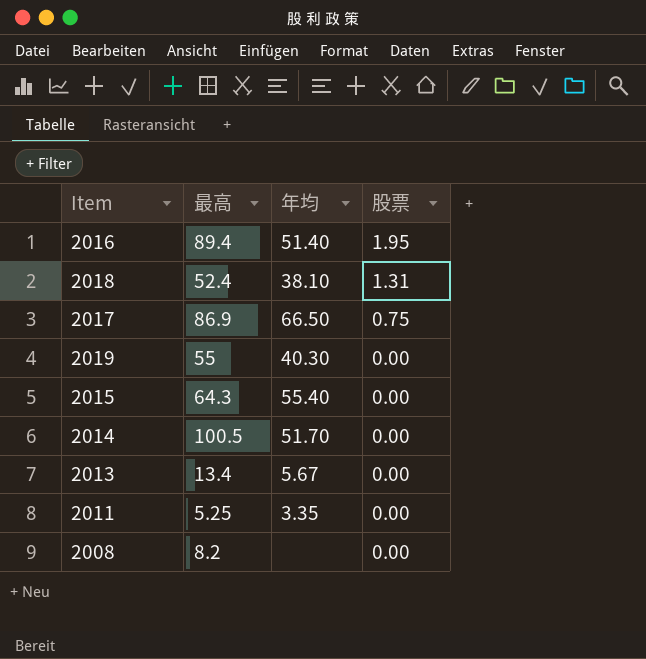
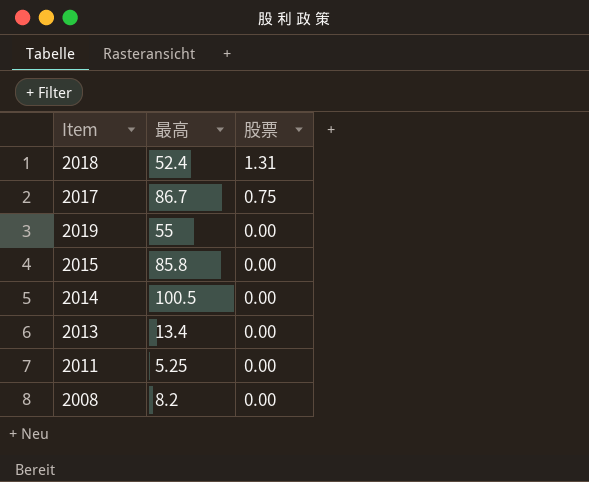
column 年均 | position: 3 -> none
row 2016: 89.4 | 51.40 | 1.95 -> none
2017 | 最高: 86.9 -> 86.7
2015 | 最高: 64.3 -> 85.8

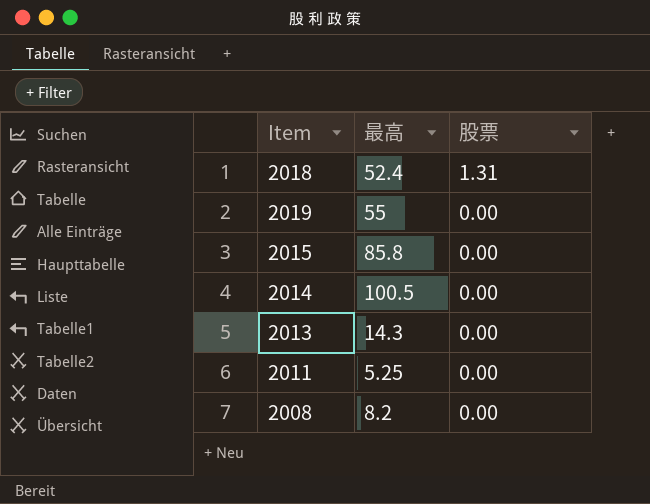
row 2017: 86.7 | 0.75 -> none
2013 | 最高: 13.4 -> 14.3

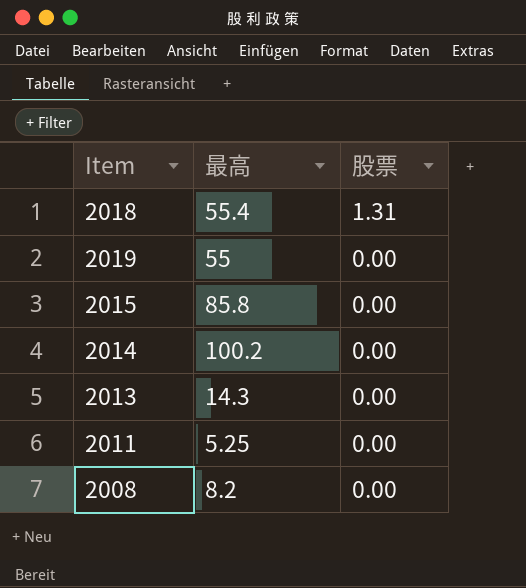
2018 | 最高: 52.4 -> 55.4
2014 | 最高: 100.5 -> 100.2

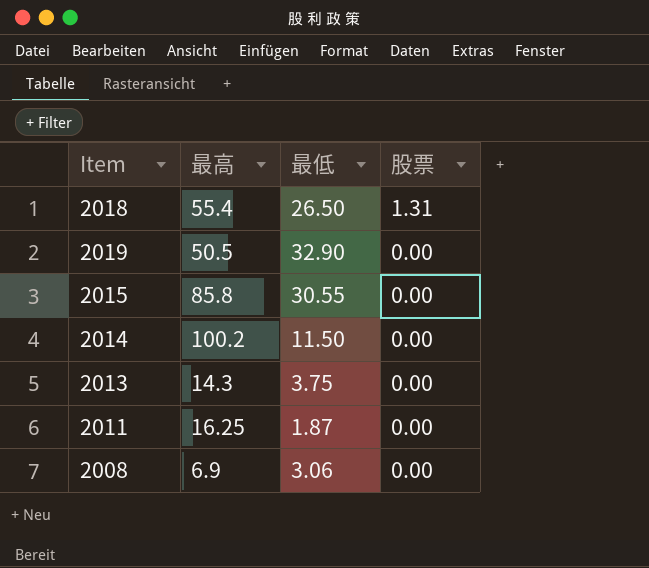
column 最低 | position: none -> 3
2019 | 最高: 55 -> 50.5
2011 | 最高: 5.25 -> 16.25
2008 | 最高: 8.2 -> 6.9

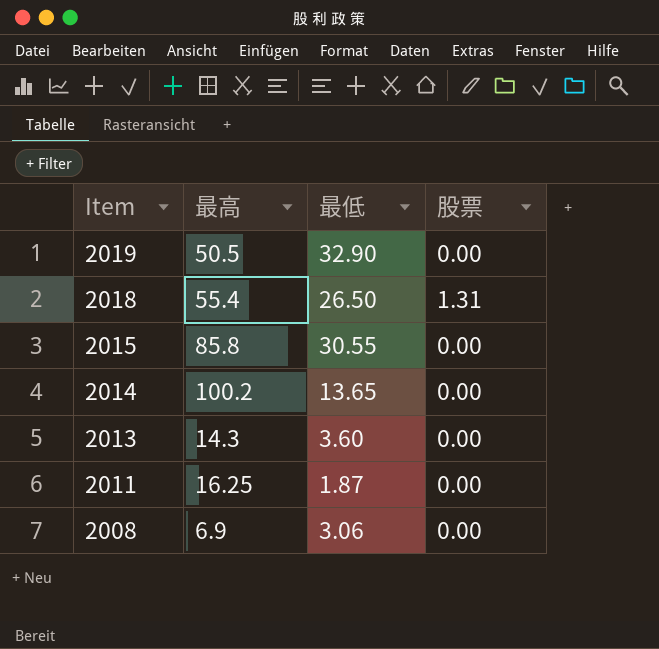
row order: 股票 descending -> Item descending
2014 | 最低: 11.50 -> 13.65
2013 | 最低: 3.75 -> 3.60

